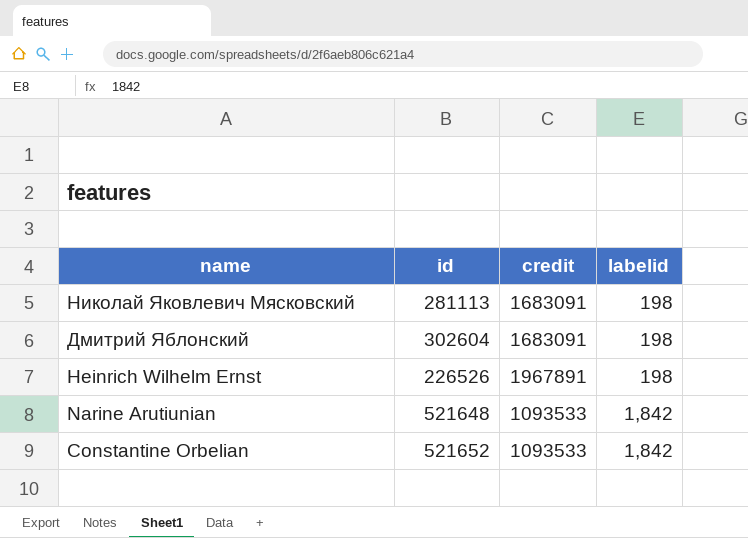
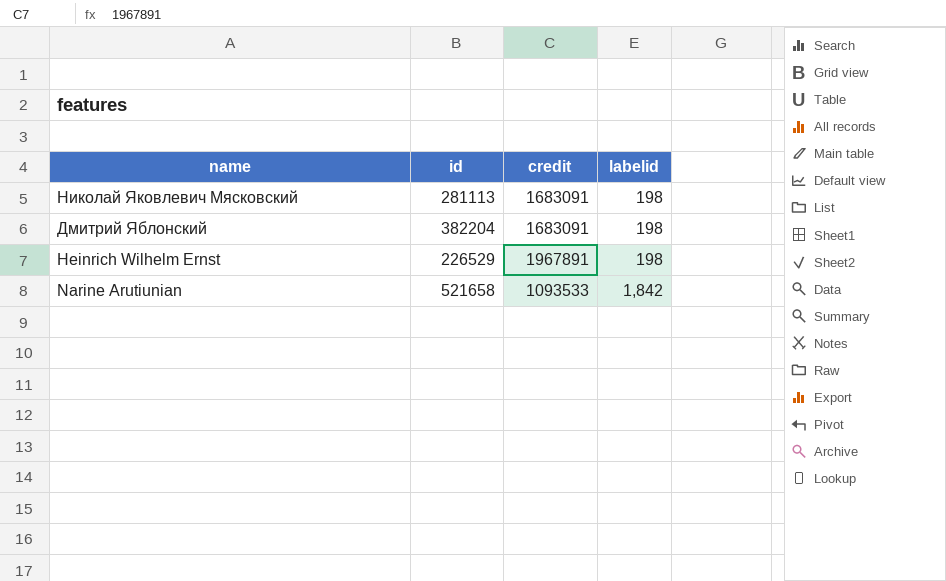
row Constantine Orbelian: 521652 | 1093533 | 1,842 -> none
Дмитрий Яблонский | id: 302604 -> 382204
Heinrich Wilhelm Ernst | id: 226526 -> 226529
Narine Arutiunian | id: 521648 -> 521658

